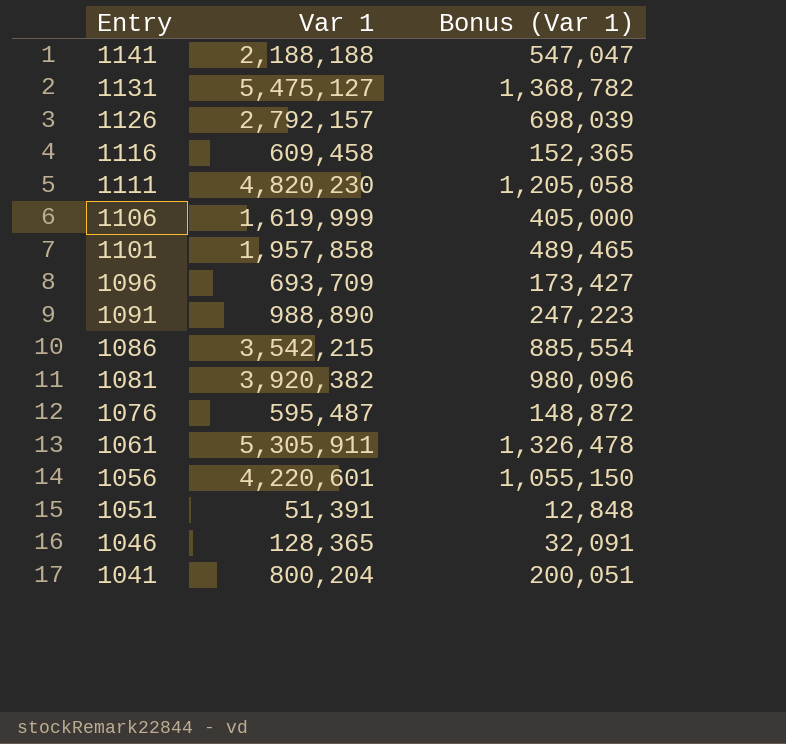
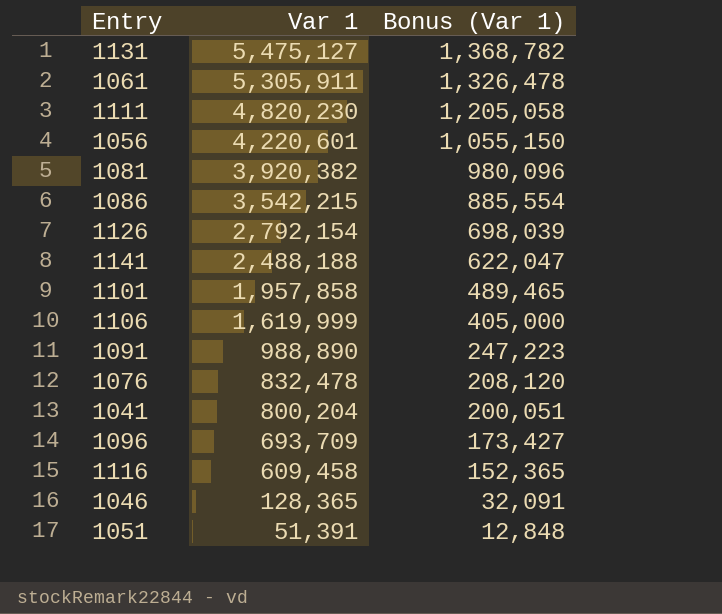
row order: Entry descending -> Var 1 descending
1126 | Var 1: 2,792,157 -> 2,792,154
1141 | Var 1: 2,188,188 -> 2,488,188
1141 | Bonus (Var 1): 547,047 -> 622,047
1076 | Var 1: 595,487 -> 832,478
1076 | Bonus (Var 1): 148,872 -> 208,120

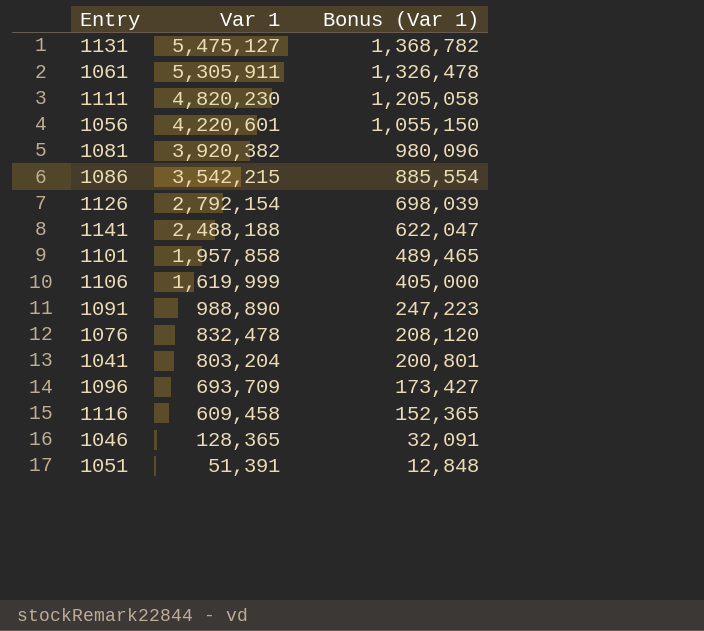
1041 | Var 1: 800,204 -> 803,204
1041 | Bonus (Var 1): 200,051 -> 200,801

